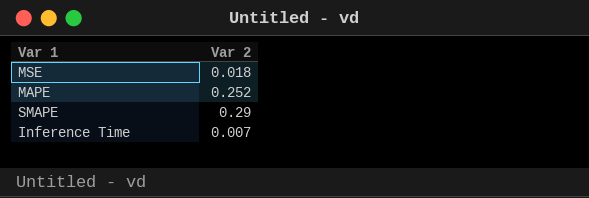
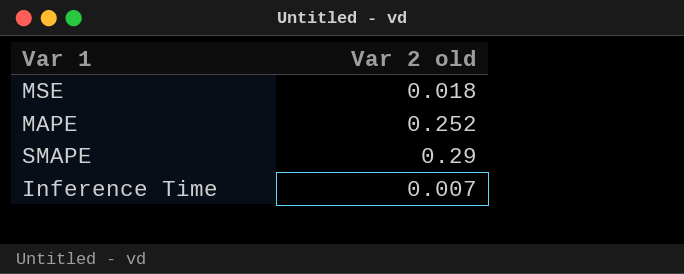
column name: Var 2 -> Var 2 old

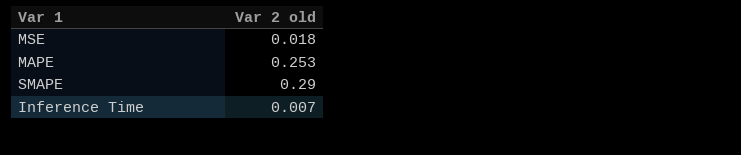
MAPE | Var 2 old: 0.252 -> 0.253

